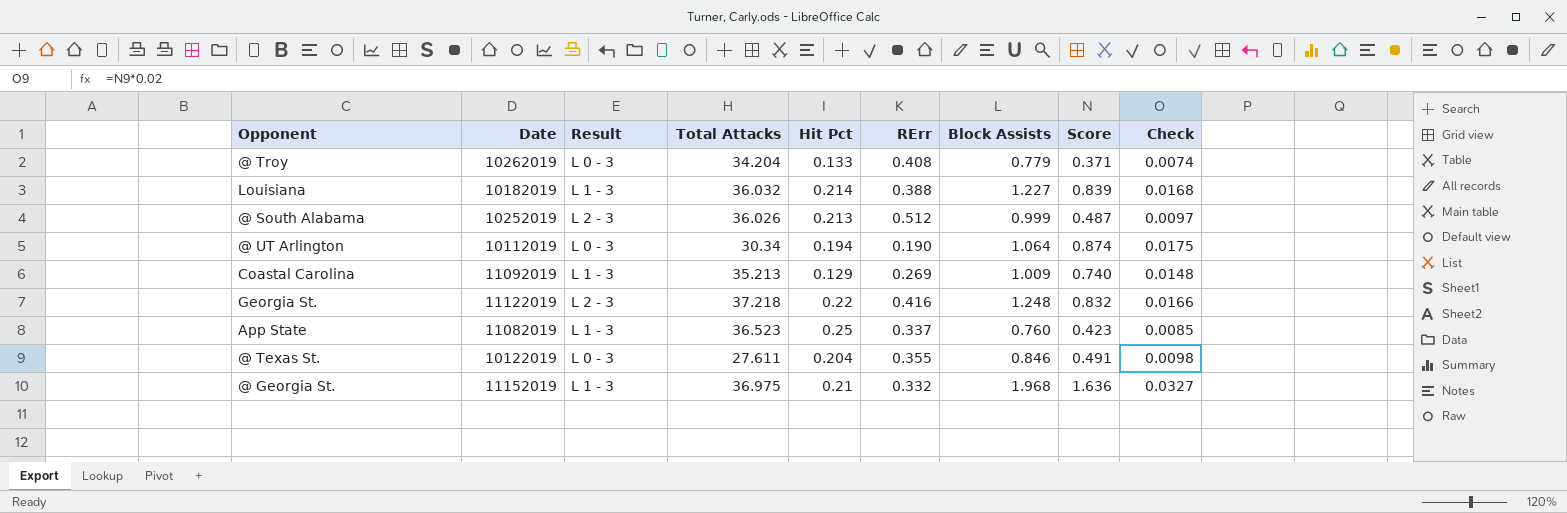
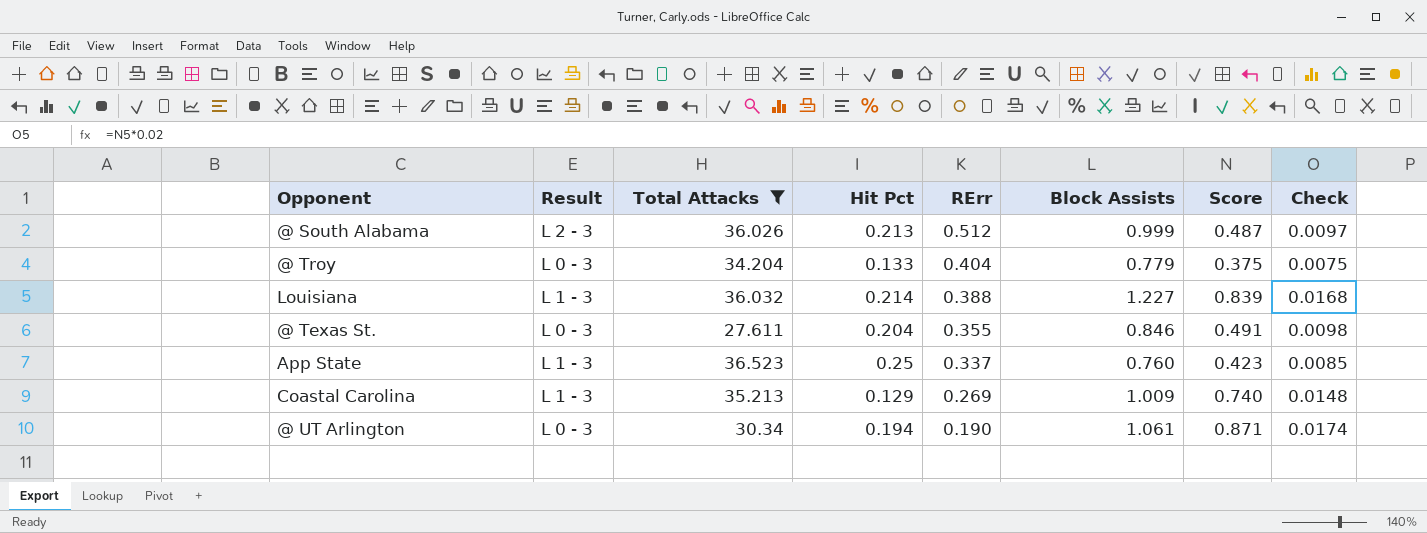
filter: none -> Total Attacks <= 36.523
row order: none -> RErr descending
column Date | position: 2 -> none
@ Troy | RErr: 0.408 -> 0.404
@ Troy | Score: 0.371 -> 0.375
@ Troy | Check: 0.0074 -> 0.0075
@ UT Arlington | Block Assists: 1.064 -> 1.061
@ UT Arlington | Score: 0.874 -> 0.871
@ UT Arlington | Check: 0.0175 -> 0.0174

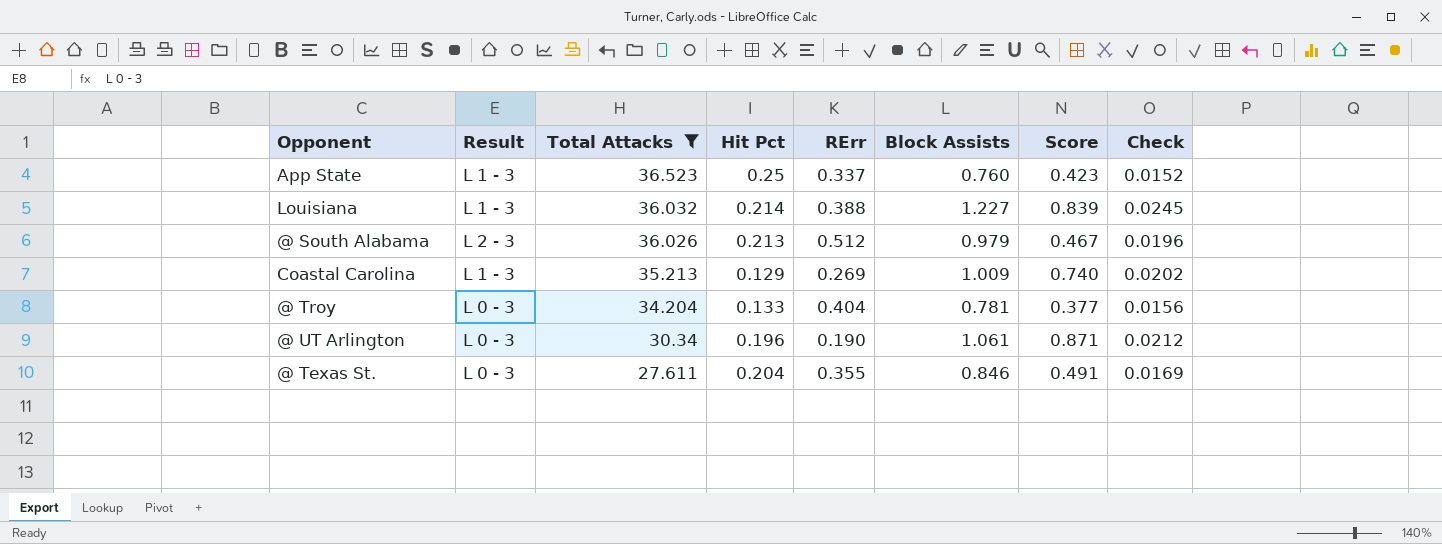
row order: RErr descending -> Total Attacks descending
column Check | formula: [Score] * 0.02 -> [Block Assists] * 0.02
@ South Alabama | Block Assists: 0.999 -> 0.979
@ South Alabama | Score: 0.487 -> 0.467
@ Troy | Block Assists: 0.779 -> 0.781
@ Troy | Score: 0.375 -> 0.377
@ UT Arlington | Hit Pct: 0.194 -> 0.196

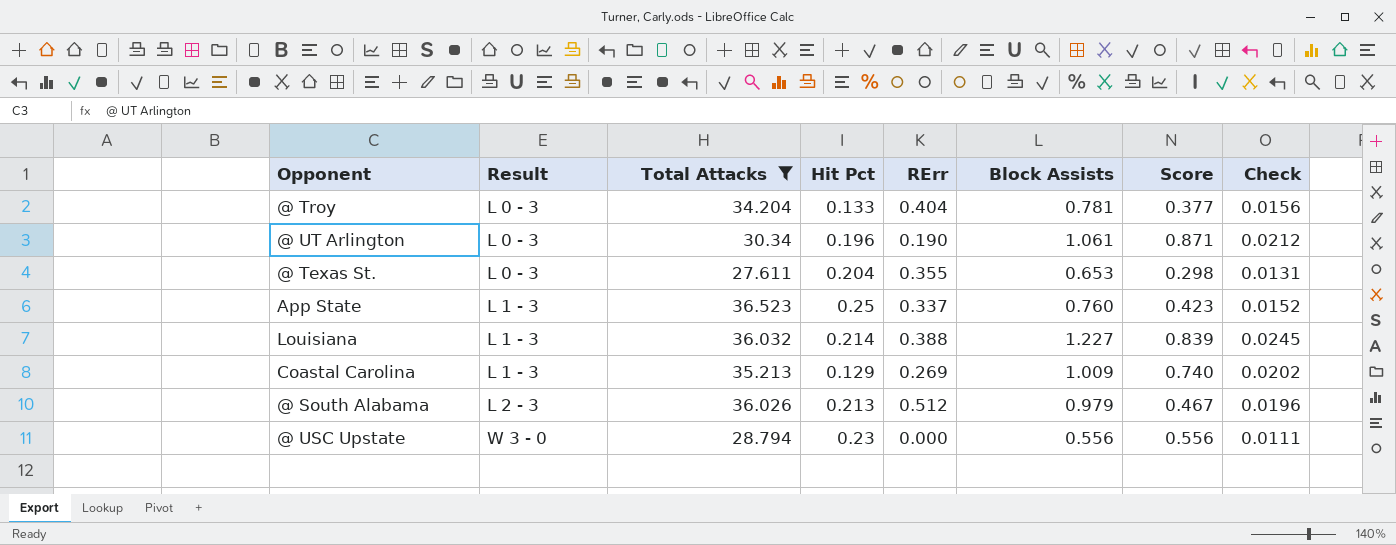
row order: Total Attacks descending -> Result ascending
@ Texas St. | Block Assists: 0.846 -> 0.653
@ Texas St. | Score: 0.491 -> 0.298
@ Texas St. | Check: 0.0169 -> 0.0131
row @ USC Upstate: none -> W 3 - 0 | 28.794 | 0.23 | 0.000 | 0.556 | 0.556 | 0.0111

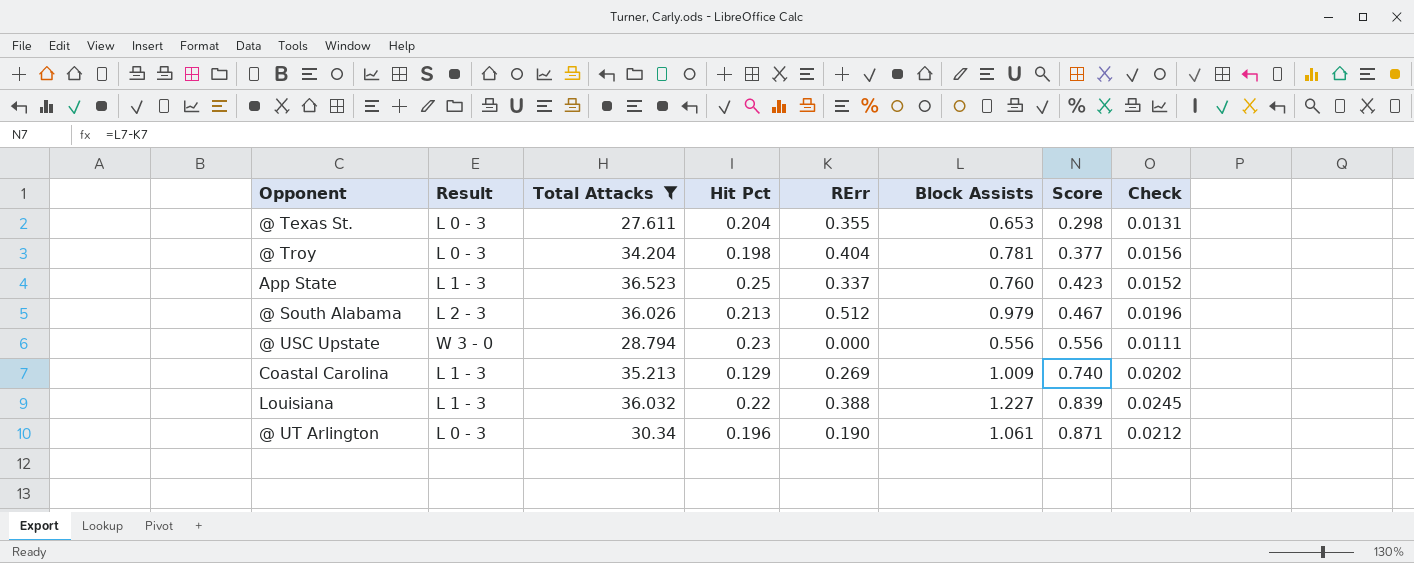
row order: Result ascending -> Score ascending
@ Troy | Hit Pct: 0.133 -> 0.198
Louisiana | Hit Pct: 0.214 -> 0.22

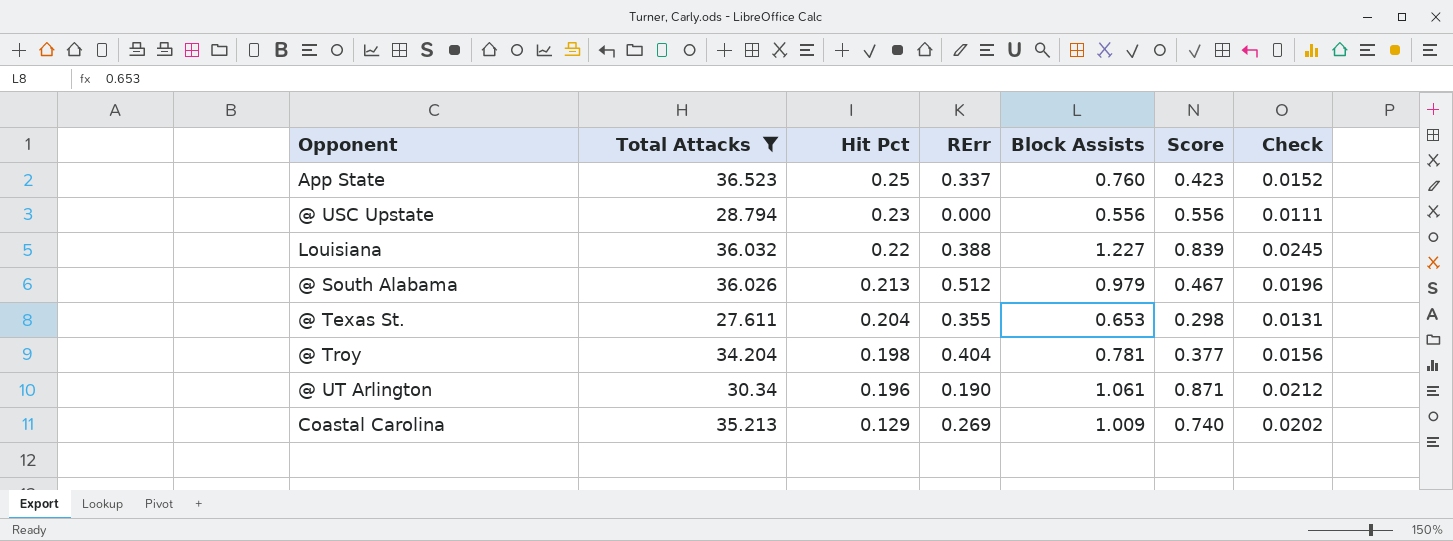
row order: Score ascending -> Hit Pct descending
column Result | position: 2 -> none

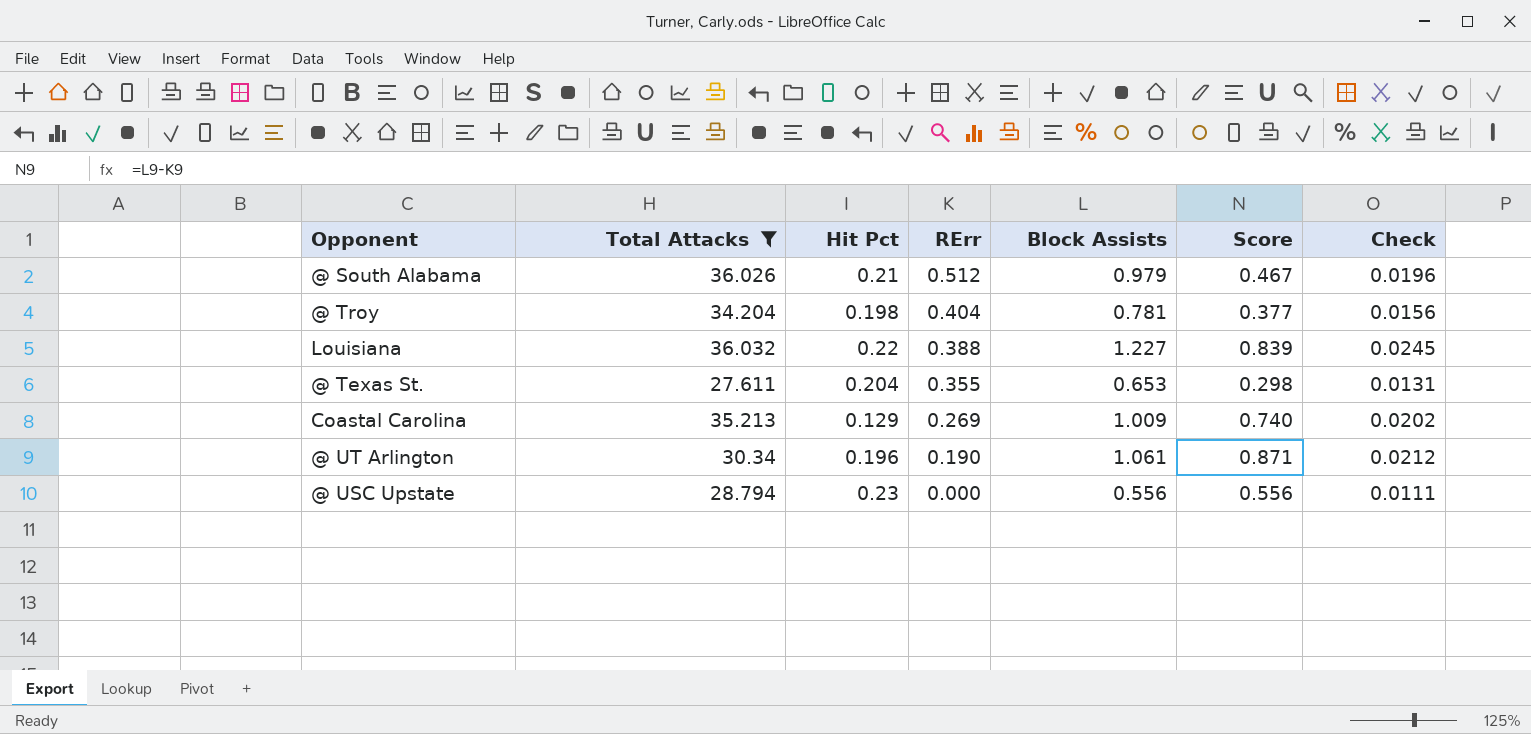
row order: Hit Pct descending -> RErr descending
row App State: 36.523 | 0.25 | 0.337 | 0.760 | 0.423 | 0.0152 -> none
@ South Alabama | Hit Pct: 0.213 -> 0.21

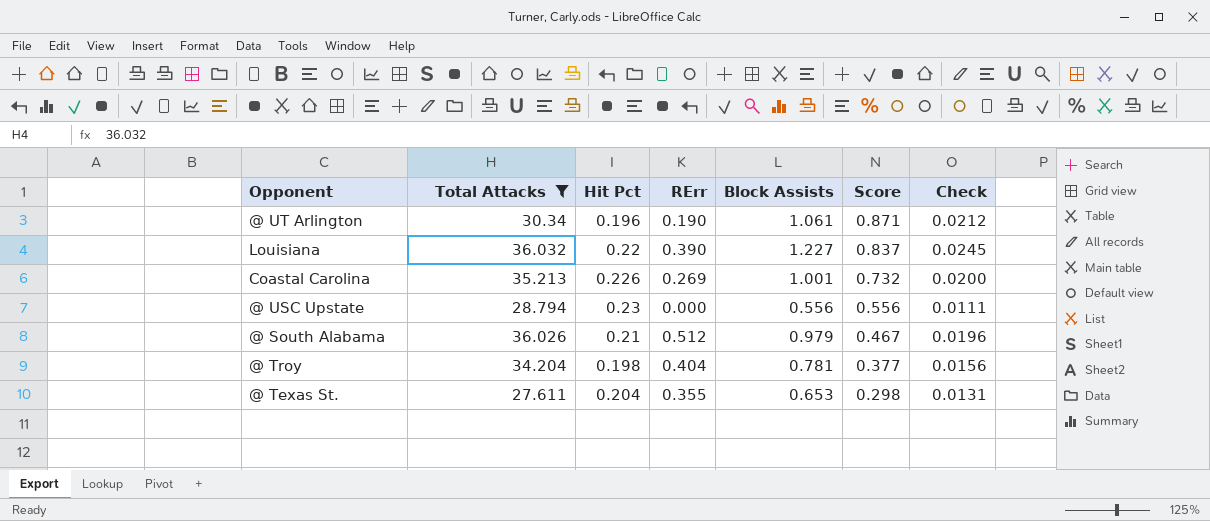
row order: RErr descending -> Score descending
Louisiana | RErr: 0.388 -> 0.390
Louisiana | Score: 0.839 -> 0.837
Coastal Carolina | Hit Pct: 0.129 -> 0.226
Coastal Carolina | Block Assists: 1.009 -> 1.001
Coastal Carolina | Score: 0.740 -> 0.732
Coastal Carolina | Check: 0.0202 -> 0.0200

